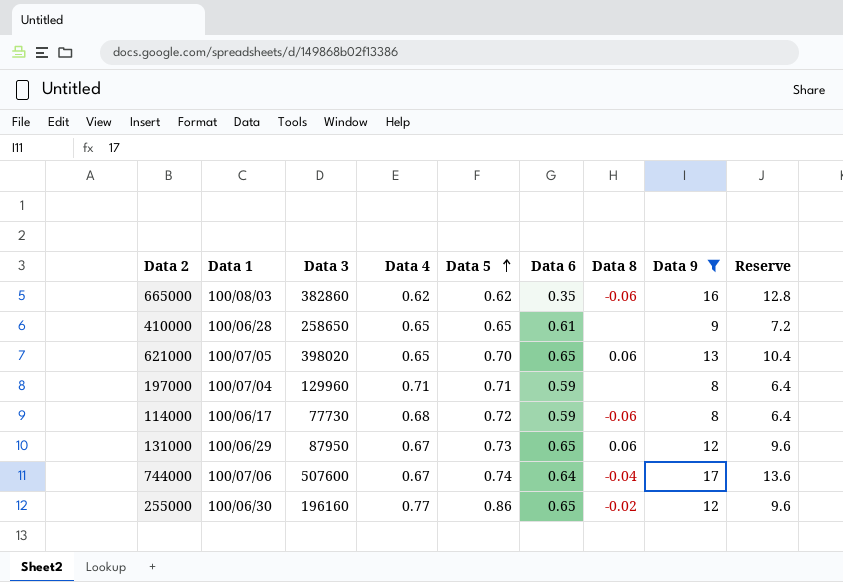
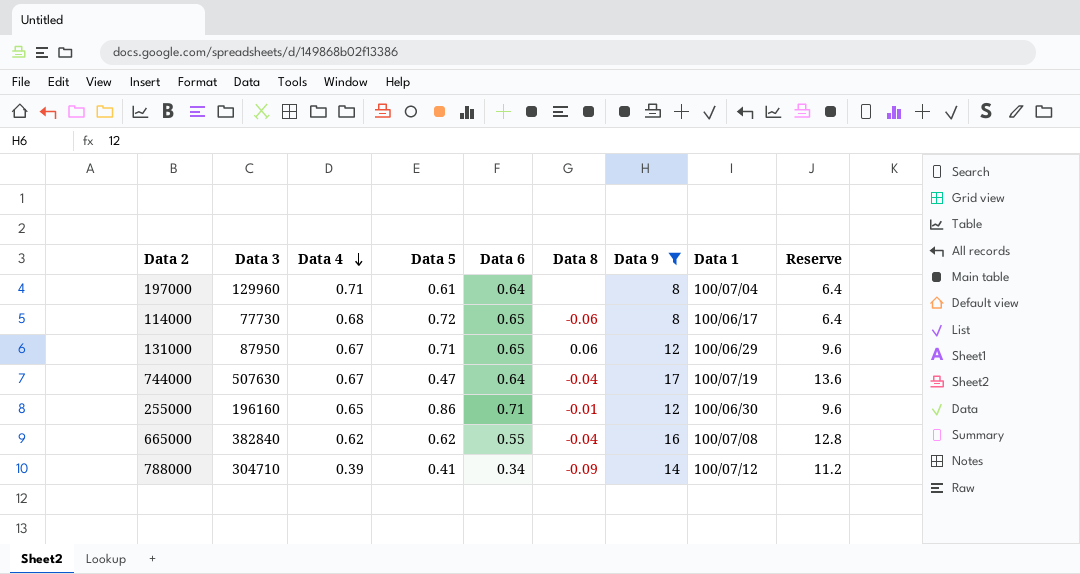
row order: Data 5 ascending -> Data 4 descending
column Data 1 | position: 2 -> 8
row 410000: 100/06/28 | 258650 | 0.65 | 0.65 | 0.61 | none | 9 | 7.2 -> none
row 621000: 100/07/05 | 398020 | 0.65 | 0.70 | 0.65 | 0.06 | 13 | 10.4 -> none
197000 | Data 5: 0.71 -> 0.61
197000 | Data 6: 0.59 -> 0.64
114000 | Data 6: 0.59 -> 0.65
131000 | Data 5: 0.73 -> 0.71
744000 | Data 3: 507600 -> 507630
744000 | Data 5: 0.74 -> 0.47
744000 | Data 1: 100/07/06 -> 100/07/19
255000 | Data 4: 0.77 -> 0.65
255000 | Data 6: 0.65 -> 0.71
255000 | Data 8: -0.02 -> -0.01
665000 | Data 3: 382860 -> 382840
665000 | Data 6: 0.35 -> 0.55
665000 | Data 8: -0.06 -> -0.04
665000 | Data 1: 100/08/03 -> 100/07/08
row 788000: none -> 304710 | 0.39 | 0.41 | 0.34 | -0.09 | 14 | 100/07/12 | 11.2

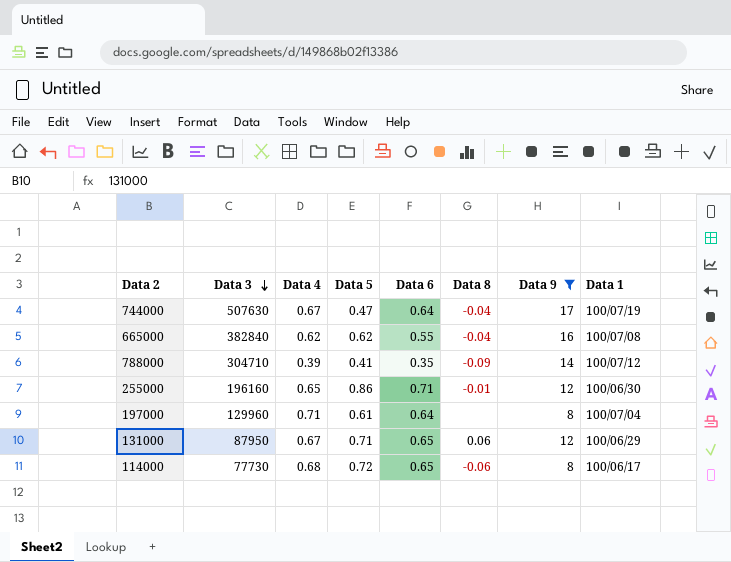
row order: Data 4 descending -> Data 3 descending
column Reserve | formula: [Data 9] * 0.8 -> none
788000 | Data 6: 0.34 -> 0.35

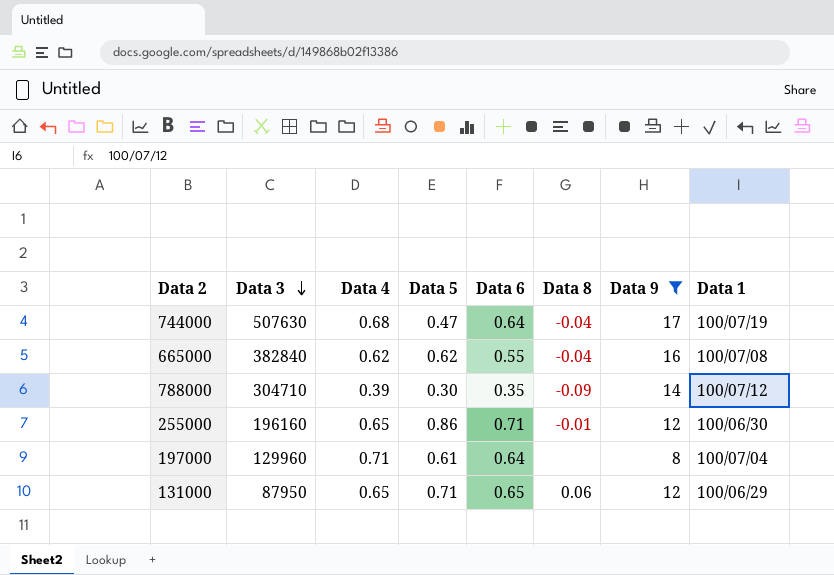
row 114000: 77730 | 0.68 | 0.72 | 0.65 | -0.06 | 8 | 100/06/17 -> none
744000 | Data 4: 0.67 -> 0.68
788000 | Data 5: 0.41 -> 0.30
131000 | Data 4: 0.67 -> 0.65

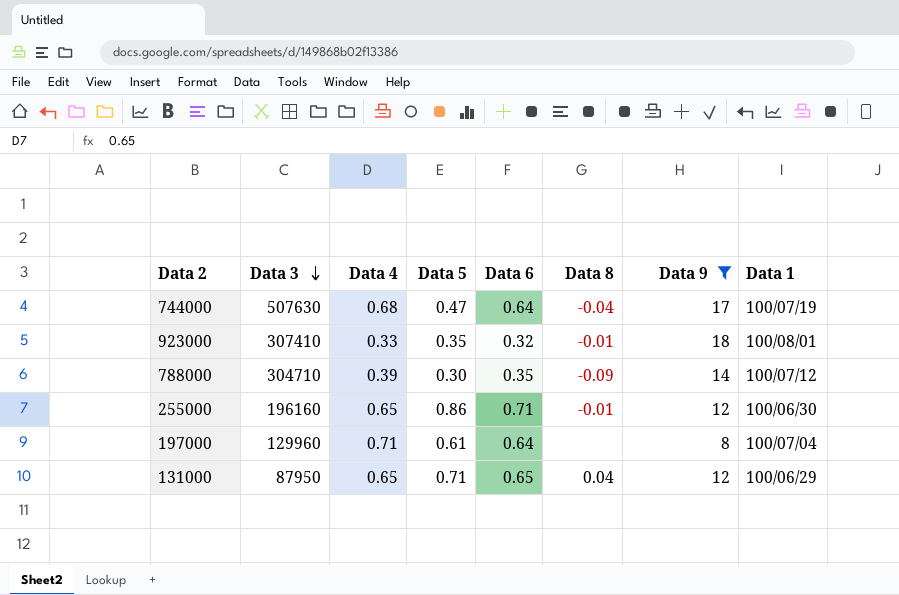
row 665000: 382840 | 0.62 | 0.62 | 0.55 | -0.04 | 16 | 100/07/08 -> none
row 923000: none -> 307410 | 0.33 | 0.35 | 0.32 | -0.01 | 18 | 100/08/01
131000 | Data 8: 0.06 -> 0.04

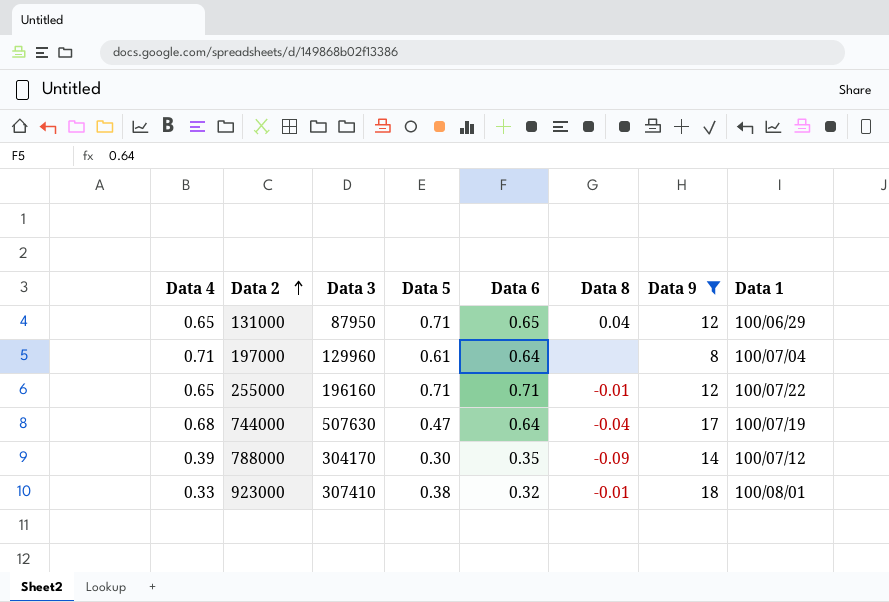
row order: Data 3 descending -> Data 2 ascending
column Data 4 | position: 3 -> 1
255000 | Data 5: 0.86 -> 0.71
255000 | Data 1: 100/06/30 -> 100/07/22
788000 | Data 3: 304710 -> 304170
923000 | Data 5: 0.35 -> 0.38

